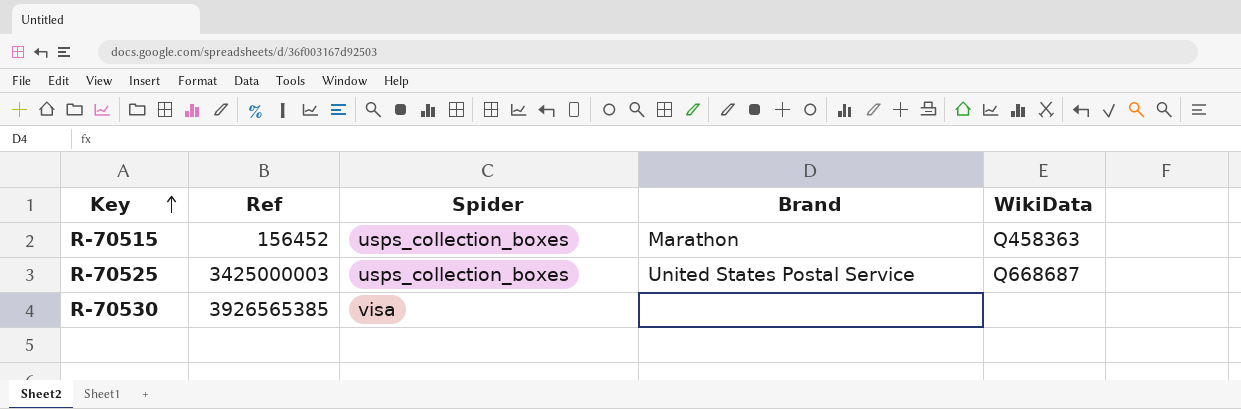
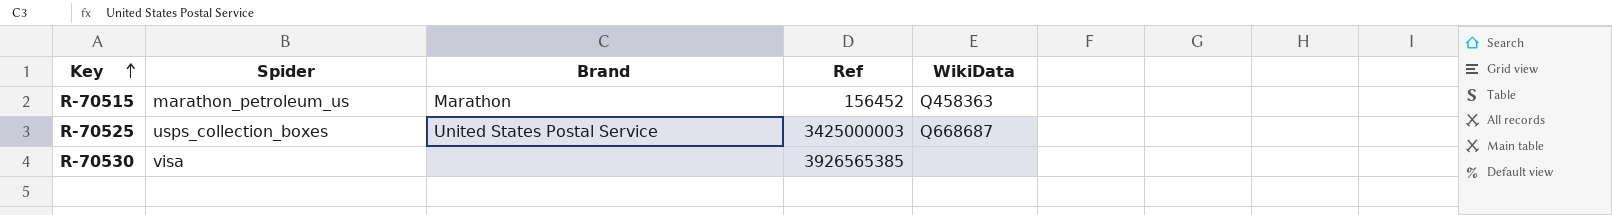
column Ref | position: 2 -> 4
R-70515 | Spider: usps_collection_boxes -> marathon_petroleum_us

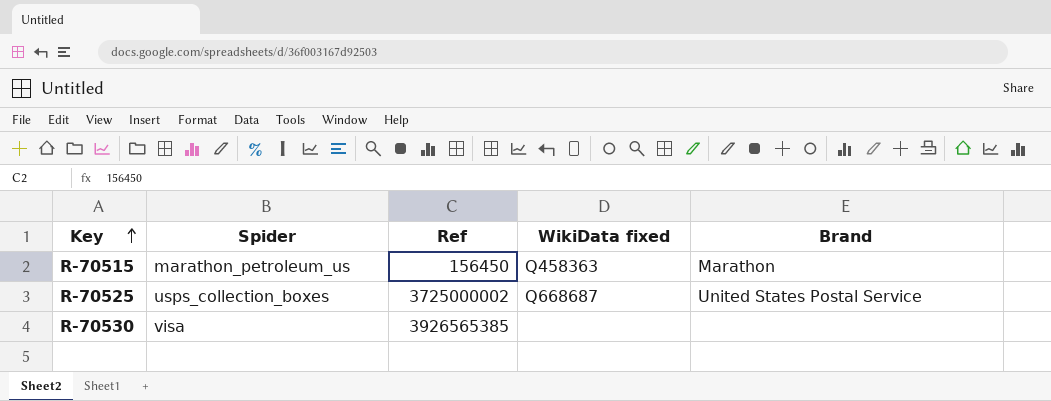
column name: WikiData -> WikiData fixed
column Brand | position: 3 -> 5
R-70515 | Ref: 156452 -> 156450
R-70525 | Ref: 3425000003 -> 3725000002

